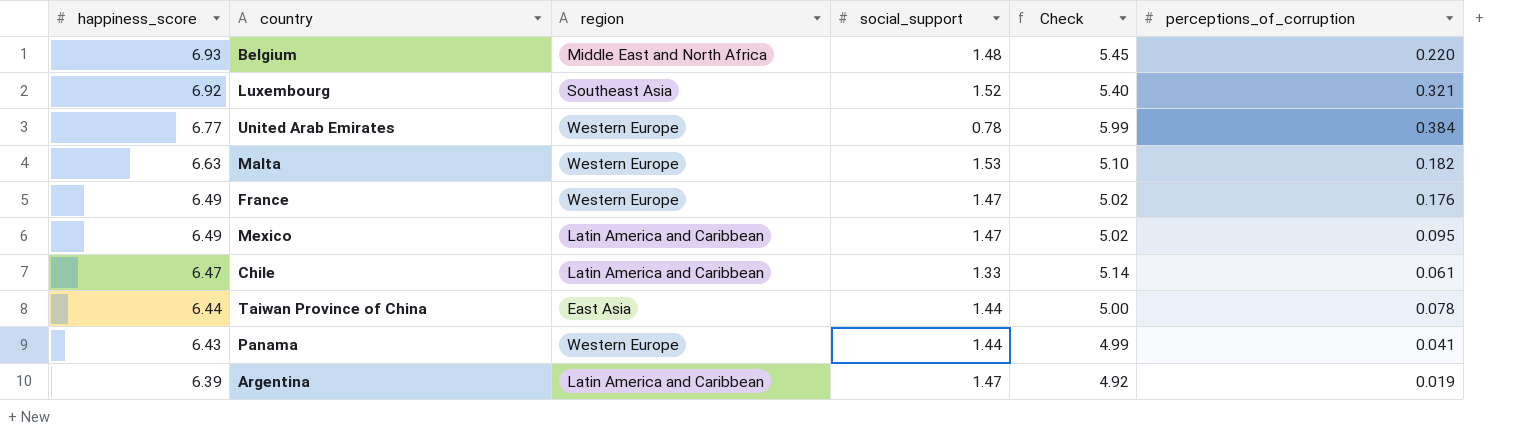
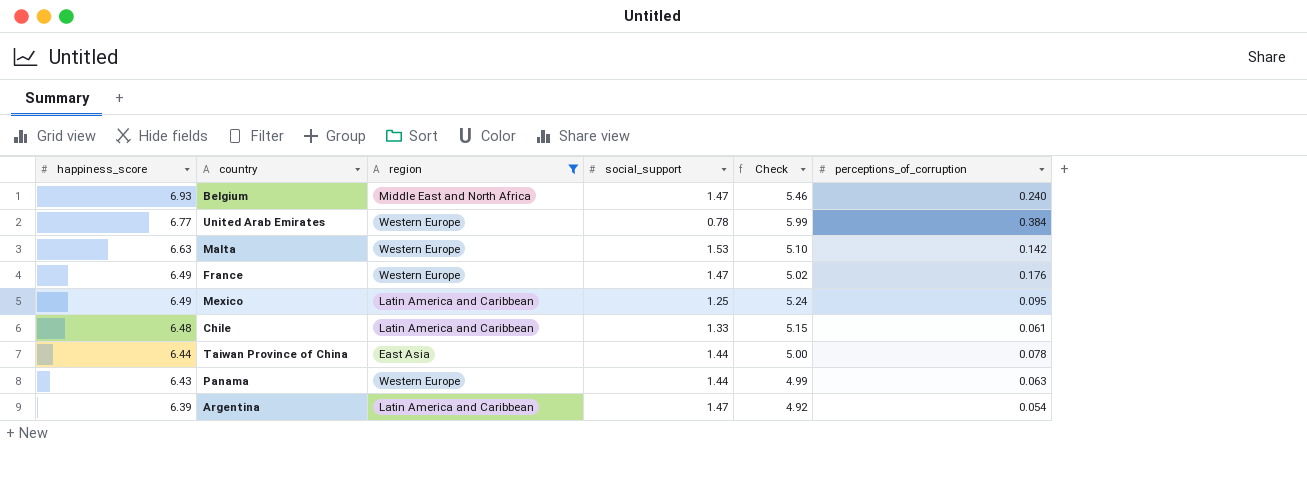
filter: none -> region != Southeast Asia
Belgium | social_support: 1.48 -> 1.47
Belgium | Check: 5.45 -> 5.46
Belgium | perceptions_of_corruption: 0.220 -> 0.240
Malta | perceptions_of_corruption: 0.182 -> 0.142
Mexico | social_support: 1.47 -> 1.25
Mexico | Check: 5.02 -> 5.24
Chile | happiness_score: 6.47 -> 6.48
Chile | Check: 5.14 -> 5.15
Panama | perceptions_of_corruption: 0.041 -> 0.063
Argentina | perceptions_of_corruption: 0.019 -> 0.054

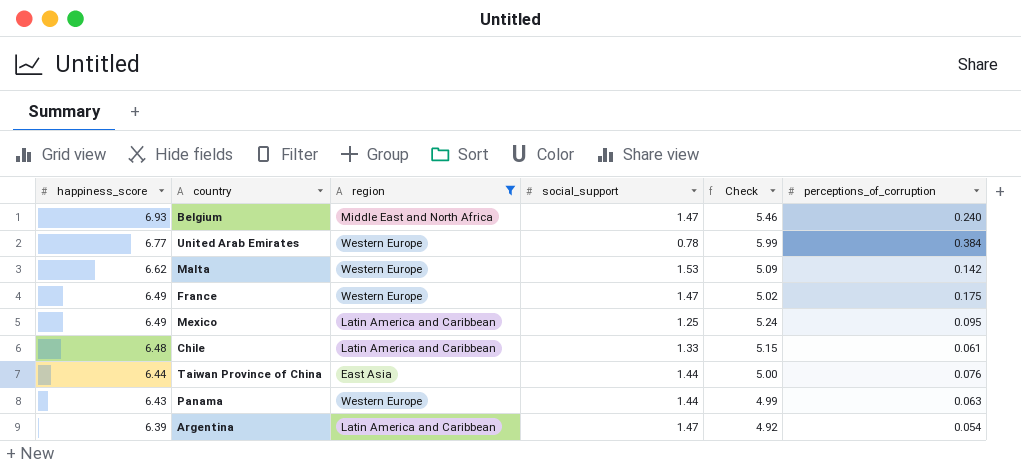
Malta | happiness_score: 6.63 -> 6.62
Malta | Check: 5.10 -> 5.09
France | perceptions_of_corruption: 0.176 -> 0.175
Taiwan Province of China | perceptions_of_corruption: 0.078 -> 0.076

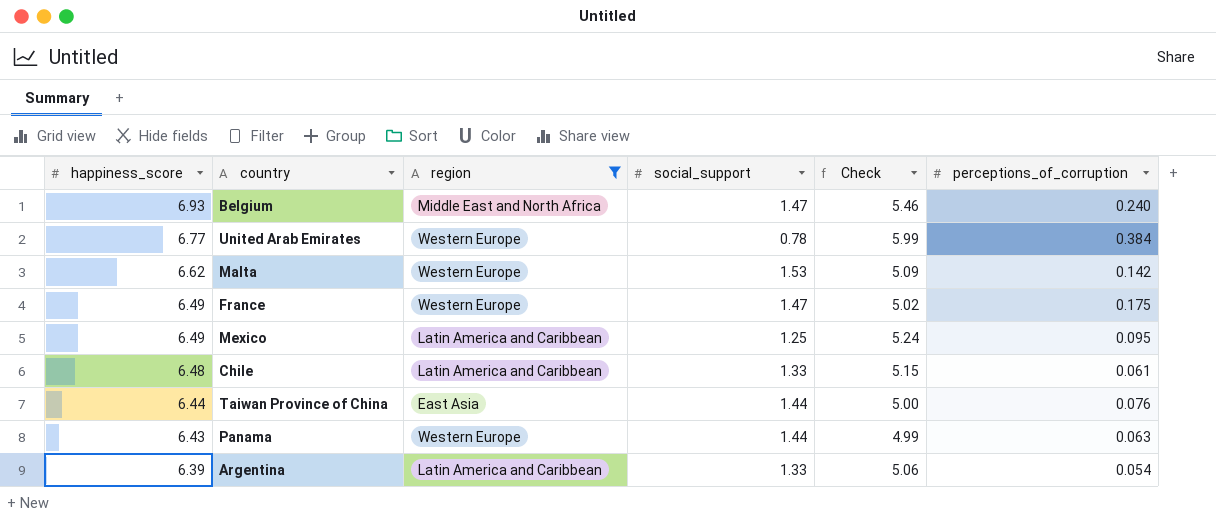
Argentina | social_support: 1.47 -> 1.33
Argentina | Check: 4.92 -> 5.06

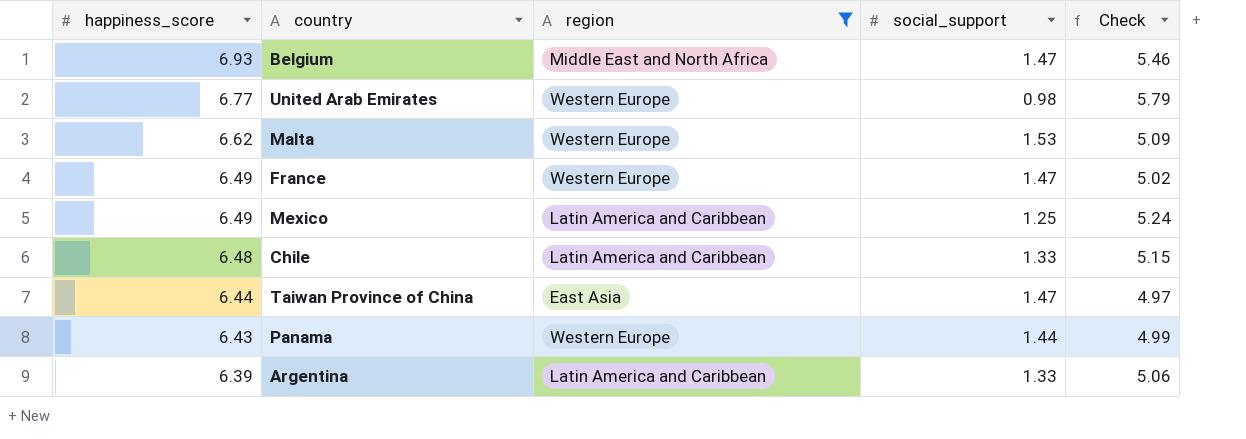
column perceptions_of_corruption | position: 6 -> none
United Arab Emirates | social_support: 0.78 -> 0.98
United Arab Emirates | Check: 5.99 -> 5.79
Taiwan Province of China | social_support: 1.44 -> 1.47
Taiwan Province of China | Check: 5.00 -> 4.97

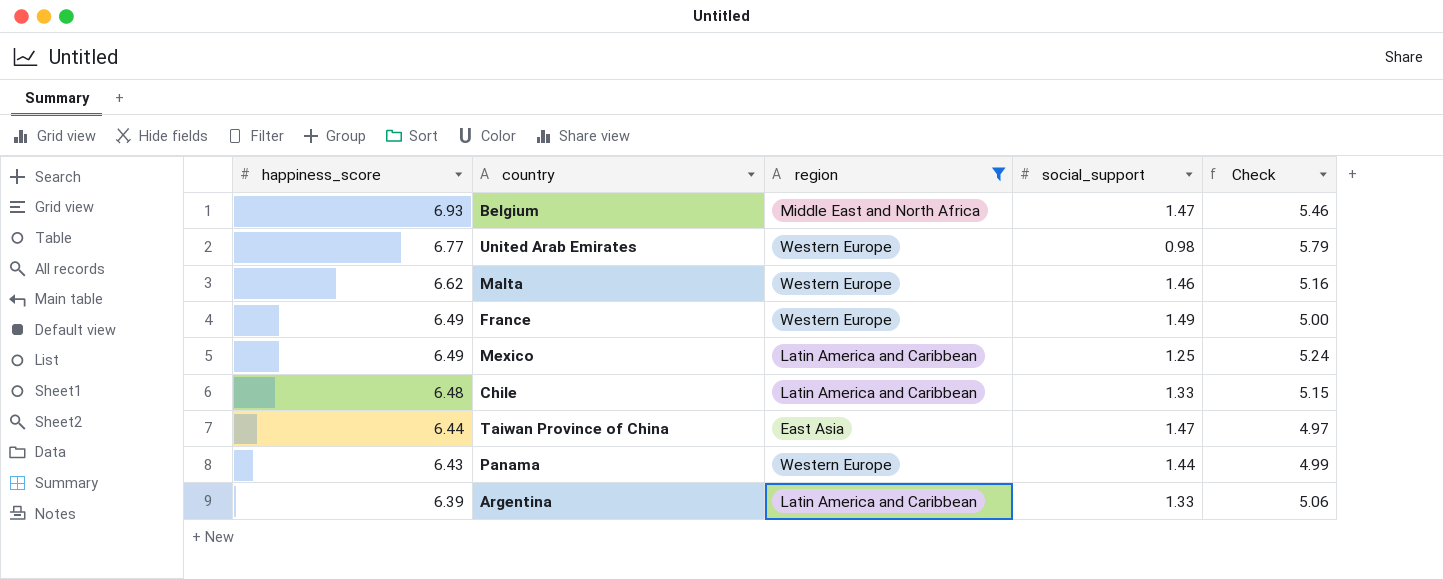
Malta | social_support: 1.53 -> 1.46
Malta | Check: 5.09 -> 5.16
France | social_support: 1.47 -> 1.49
France | Check: 5.02 -> 5.00

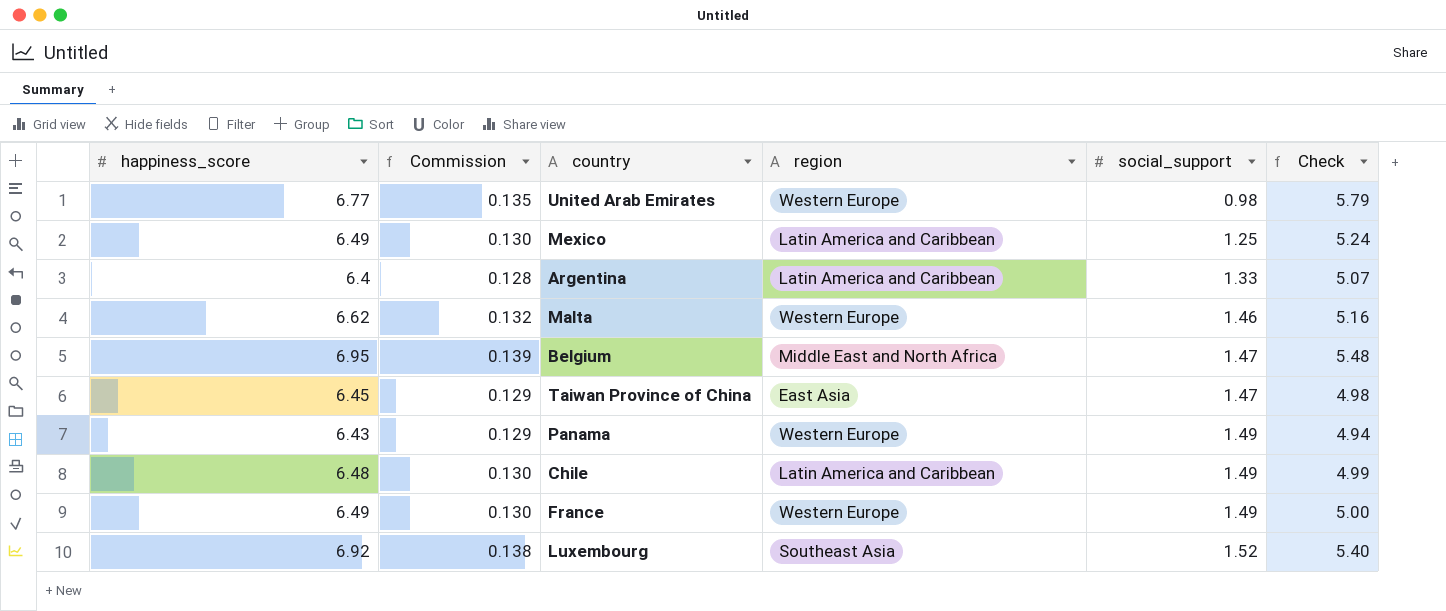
filter: region != Southeast Asia -> none
row order: happiness_score descending -> social_support ascending
column Commission | formula: none -> [happiness_score] * 0.02
Argentina | happiness_score: 6.39 -> 6.4
Argentina | Check: 5.06 -> 5.07
Belgium | happiness_score: 6.93 -> 6.95
Belgium | Check: 5.46 -> 5.48
Taiwan Province of China | happiness_score: 6.44 -> 6.45
Taiwan Province of China | Check: 4.97 -> 4.98
Panama | social_support: 1.44 -> 1.49
Panama | Check: 4.99 -> 4.94
Chile | social_support: 1.33 -> 1.49
Chile | Check: 5.15 -> 4.99

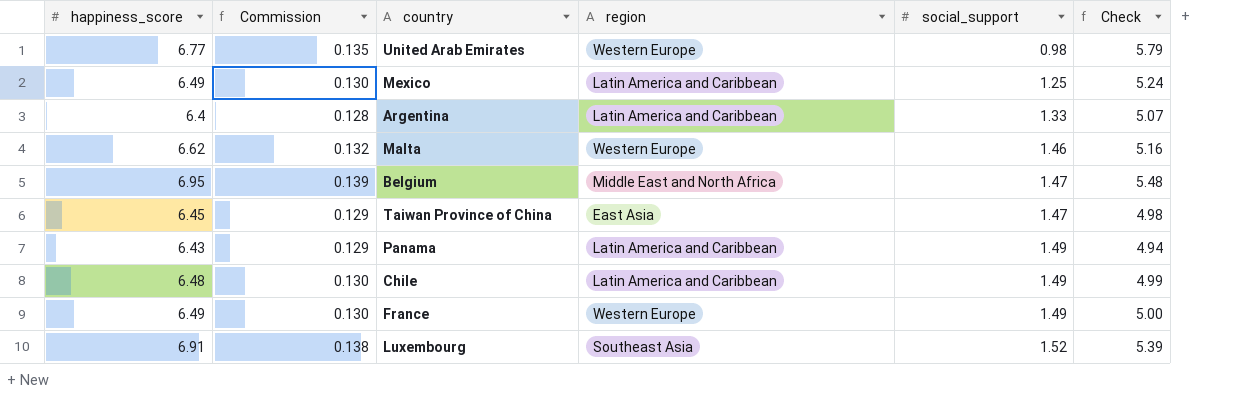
Panama | region: Western Europe -> Latin America and Caribbean
Luxembourg | happiness_score: 6.92 -> 6.91
Luxembourg | Check: 5.40 -> 5.39

